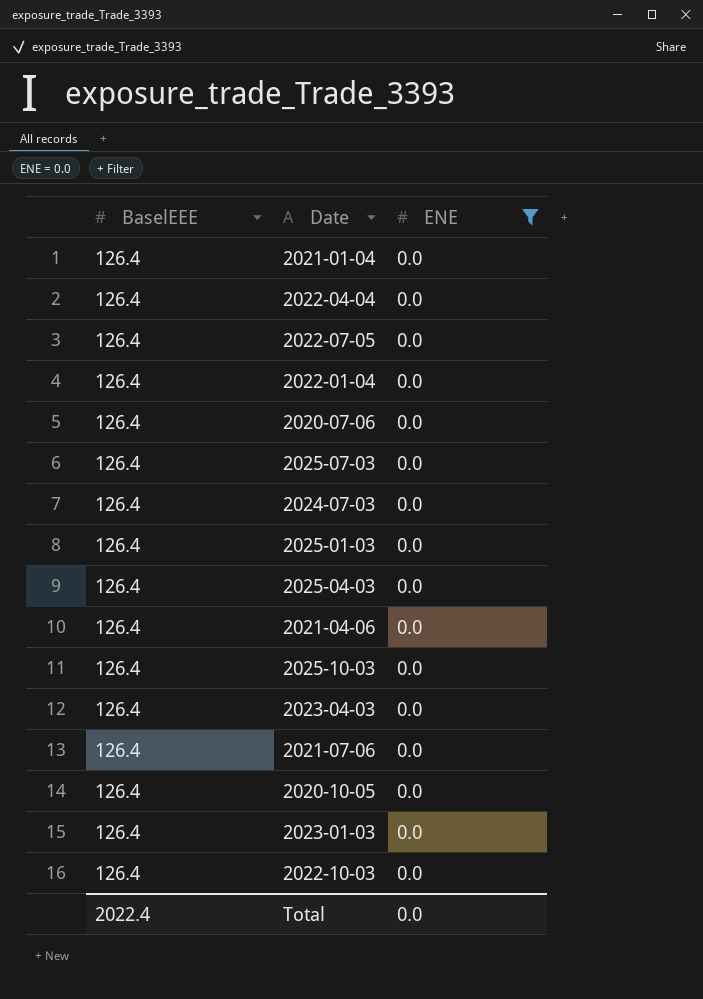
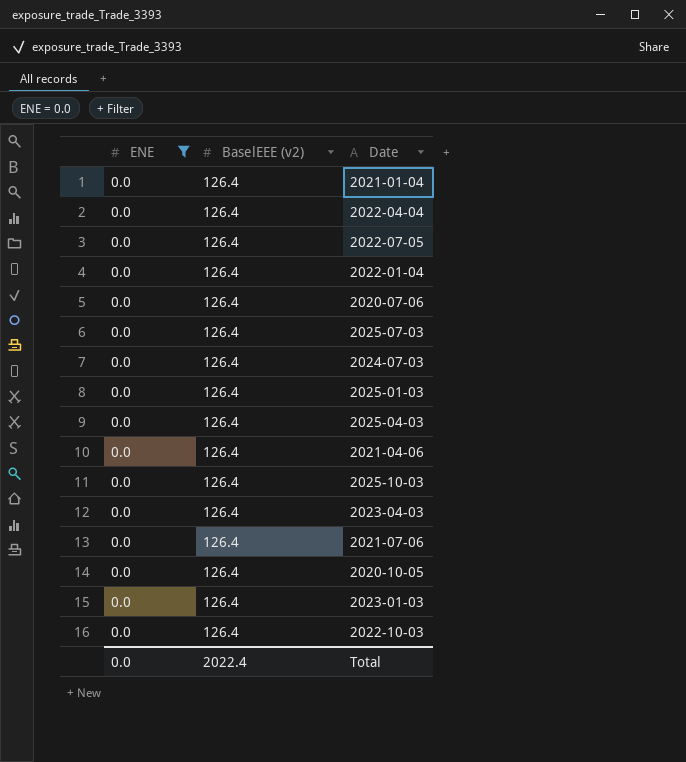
column ENE | position: 3 -> 1
column name: BaselEEE -> BaselEEE (v2)

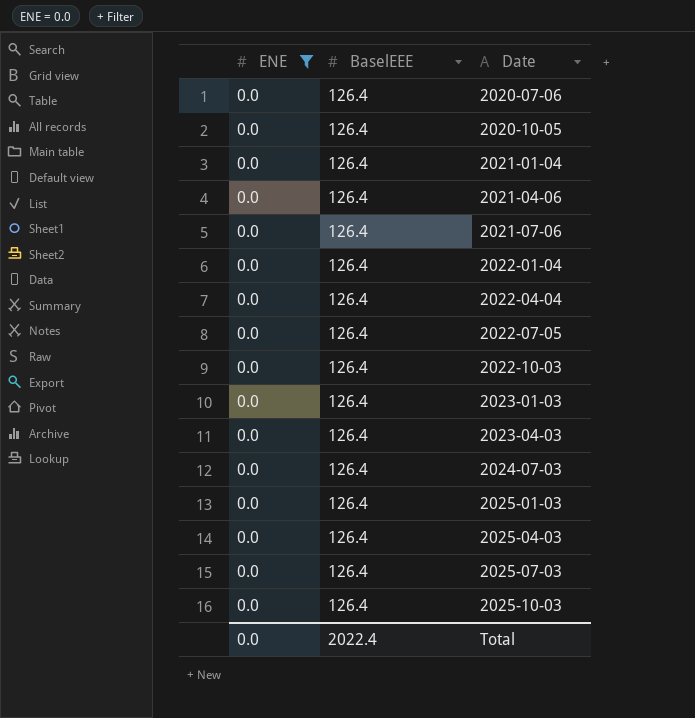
row order: none -> Date ascending
column name: BaselEEE (v2) -> BaselEEE

